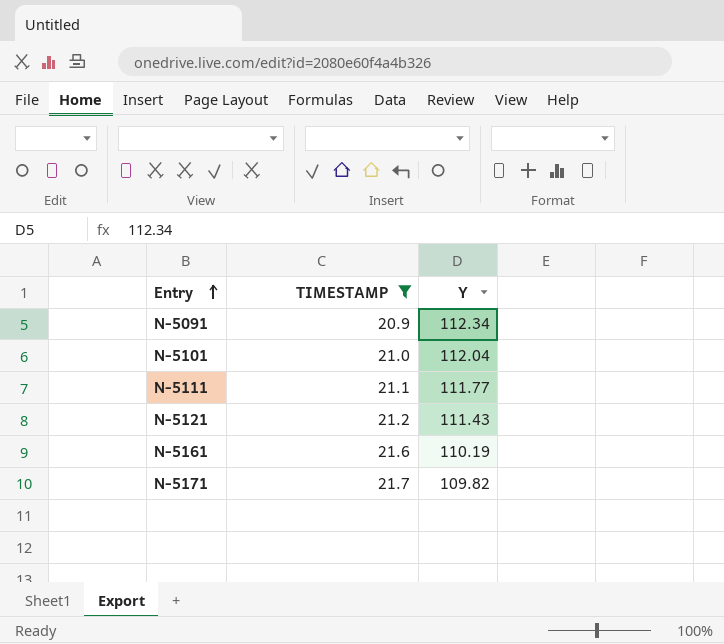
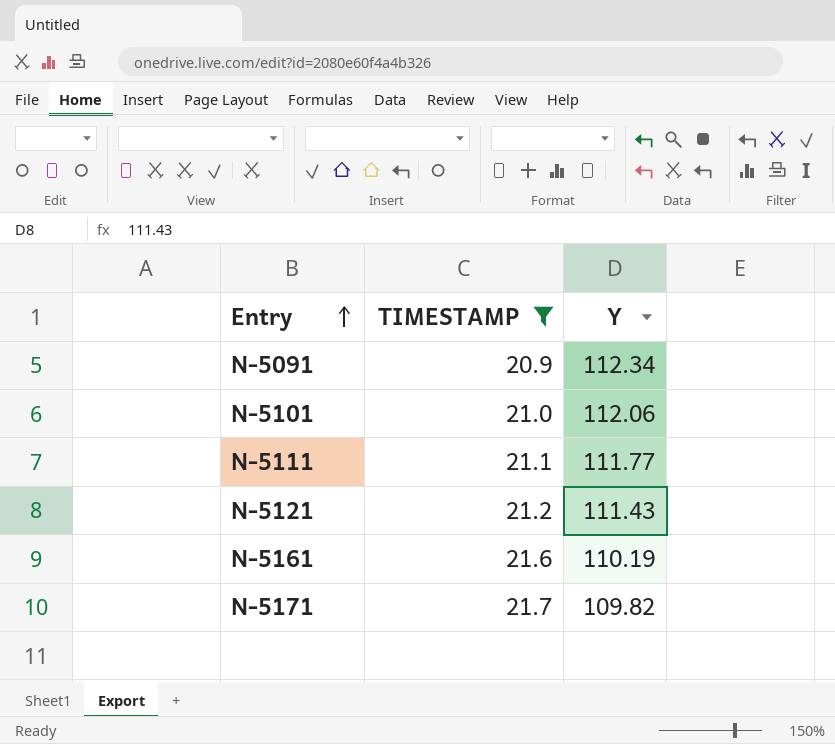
N-5101 | Y: 112.04 -> 112.06

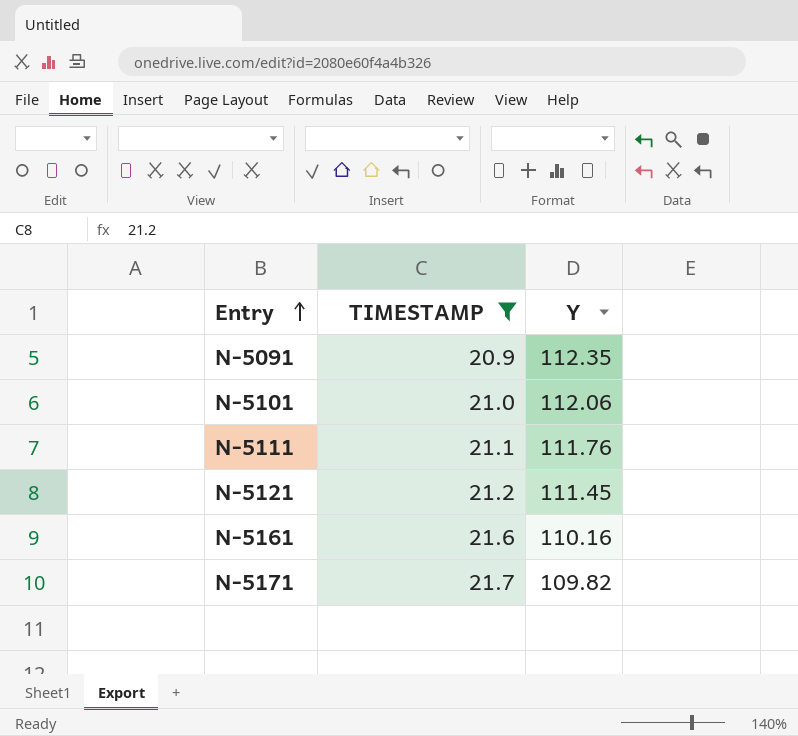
N-5091 | Y: 112.34 -> 112.35
N-5111 | Y: 111.77 -> 111.76
N-5121 | Y: 111.43 -> 111.45
N-5161 | Y: 110.19 -> 110.16

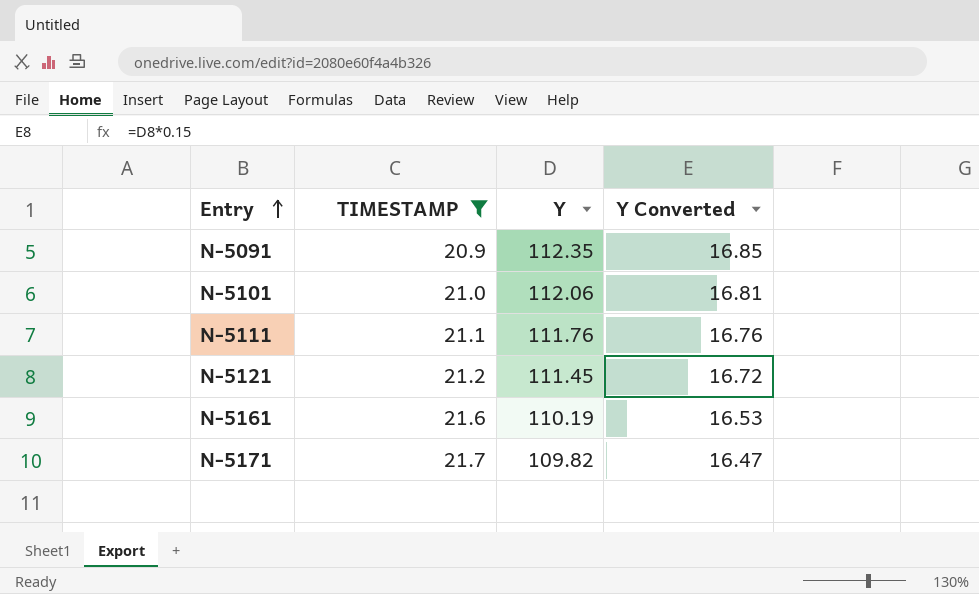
column Y Converted | formula: none -> [Y] * 0.15
N-5161 | Y: 110.16 -> 110.19

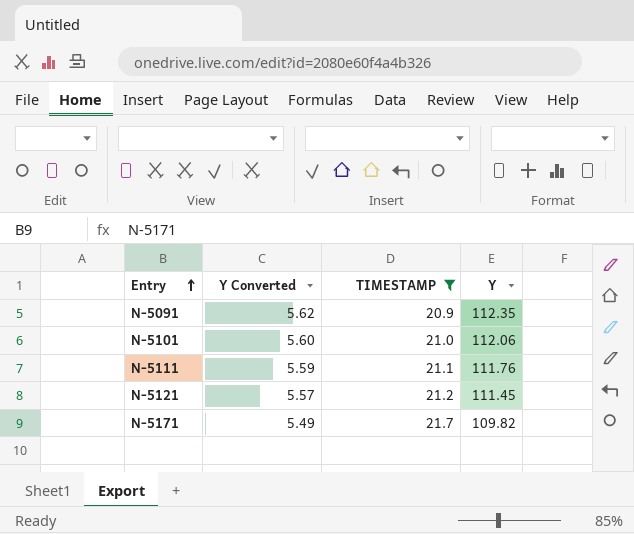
column Y Converted | formula: [Y] * 0.15 -> [Y] * 0.05
column Y Converted | position: 4 -> 2
row N-5161: 21.6 | 110.19 | 16.53 -> none

